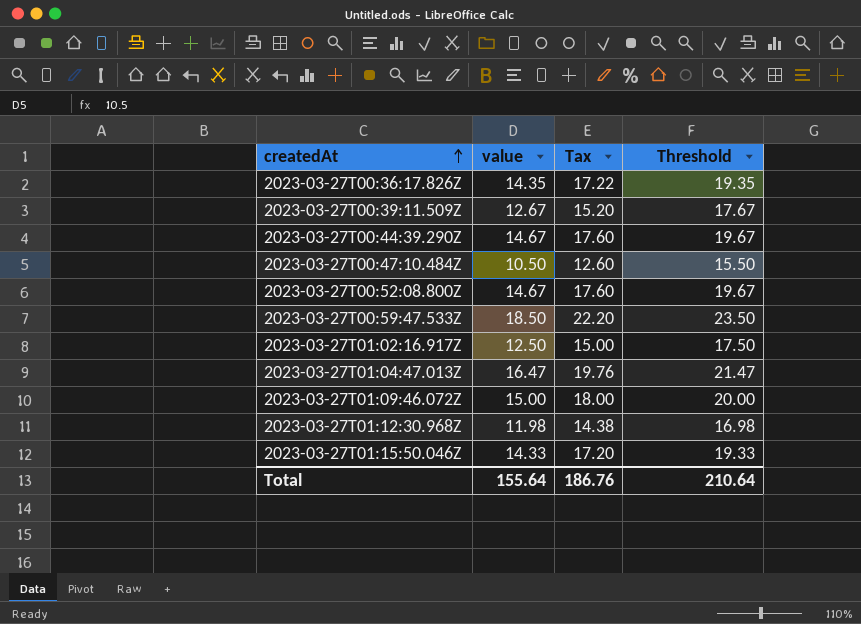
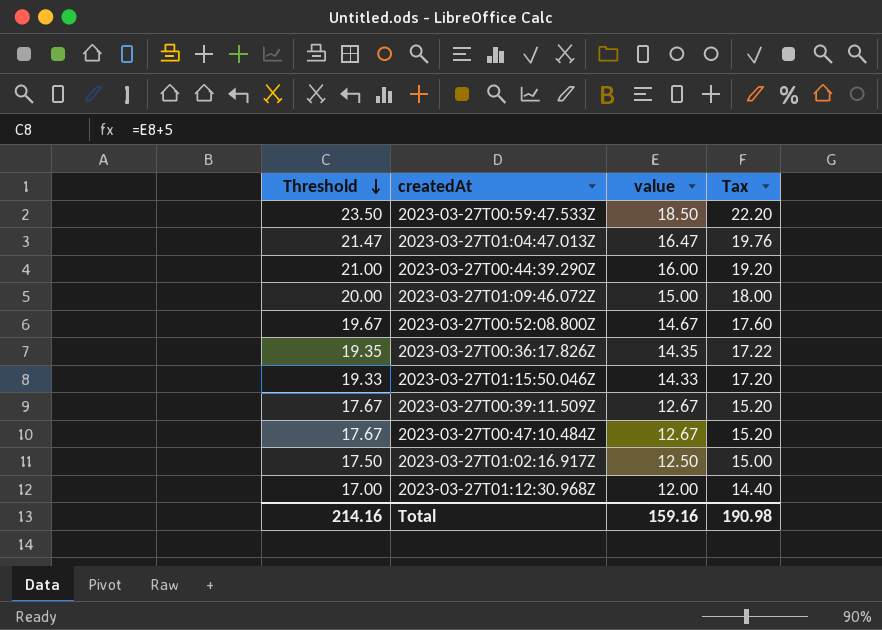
row order: createdAt ascending -> Threshold descending
column Threshold | position: 4 -> 1
2023-03-27T00:44:39.290Z | Threshold: 19.67 -> 21.00
2023-03-27T00:44:39.290Z | value: 14.67 -> 16.00
2023-03-27T00:44:39.290Z | Tax: 17.60 -> 19.20
2023-03-27T00:47:10.484Z | Threshold: 15.50 -> 17.67
2023-03-27T00:47:10.484Z | value: 10.50 -> 12.67
2023-03-27T00:47:10.484Z | Tax: 12.60 -> 15.20
2023-03-27T01:12:30.968Z | Threshold: 16.98 -> 17.00
2023-03-27T01:12:30.968Z | value: 11.98 -> 12.00
2023-03-27T01:12:30.968Z | Tax: 14.38 -> 14.40
Total | Threshold: 210.64 -> 214.16
Total | value: 155.64 -> 159.16
Total | Tax: 186.76 -> 190.98

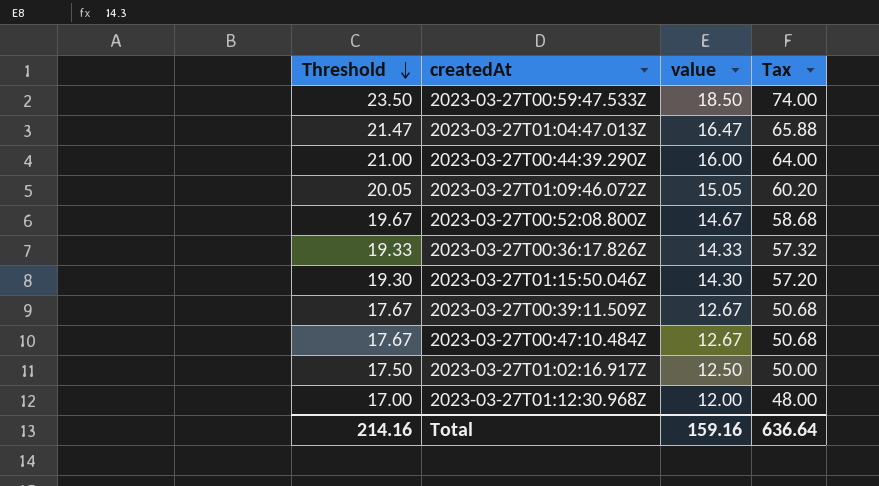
column Tax | formula: [value] * 1.2 -> [value] * 4
2023-03-27T01:09:46.072Z | Threshold: 20.00 -> 20.05
2023-03-27T01:09:46.072Z | value: 15.00 -> 15.05
2023-03-27T00:36:17.826Z | Threshold: 19.35 -> 19.33
2023-03-27T00:36:17.826Z | value: 14.35 -> 14.33
2023-03-27T01:15:50.046Z | Threshold: 19.33 -> 19.30
2023-03-27T01:15:50.046Z | value: 14.33 -> 14.30
Total | Tax: 190.98 -> 636.64

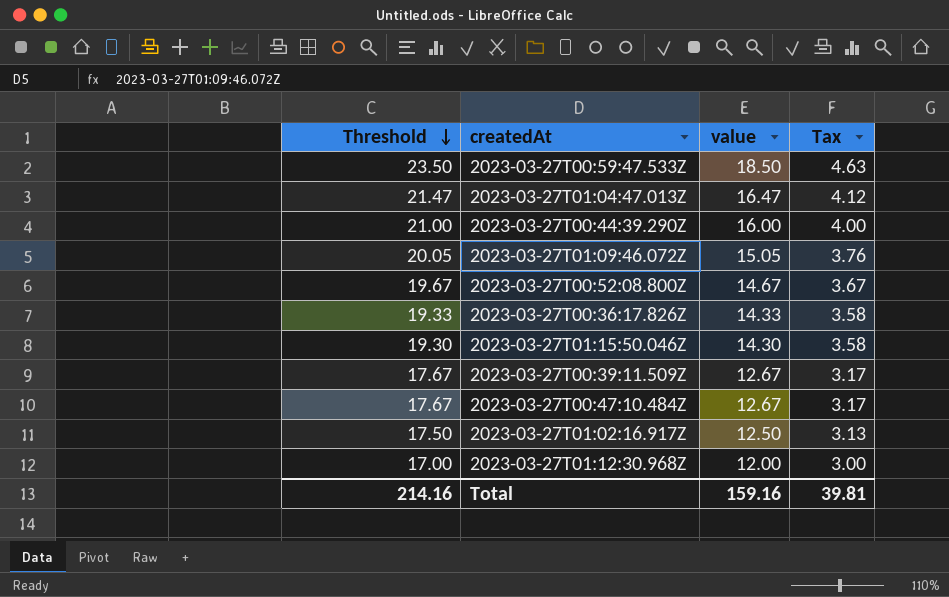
column Tax | formula: [value] * 4 -> [value] * 0.25
Total | Tax: 636.64 -> 39.81

